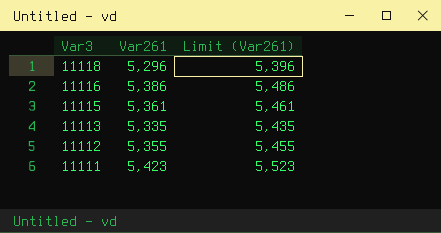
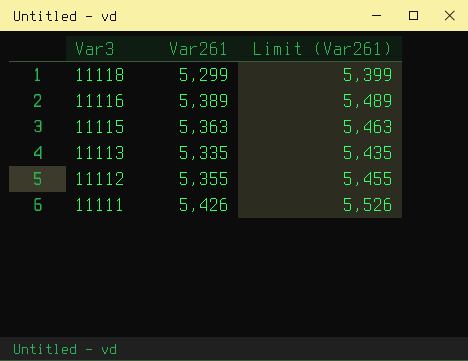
11118 | Var261: 5,296 -> 5,299
11118 | Limit (Var261): 5,396 -> 5,399
11116 | Var261: 5,386 -> 5,389
11116 | Limit (Var261): 5,486 -> 5,489
11115 | Var261: 5,361 -> 5,363
11115 | Limit (Var261): 5,461 -> 5,463
11111 | Var261: 5,423 -> 5,426
11111 | Limit (Var261): 5,523 -> 5,526

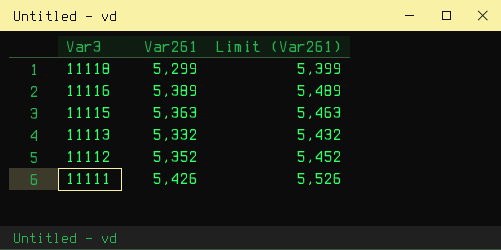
11113 | Var261: 5,335 -> 5,332
11113 | Limit (Var261): 5,435 -> 5,432
11112 | Var261: 5,355 -> 5,352
11112 | Limit (Var261): 5,455 -> 5,452

